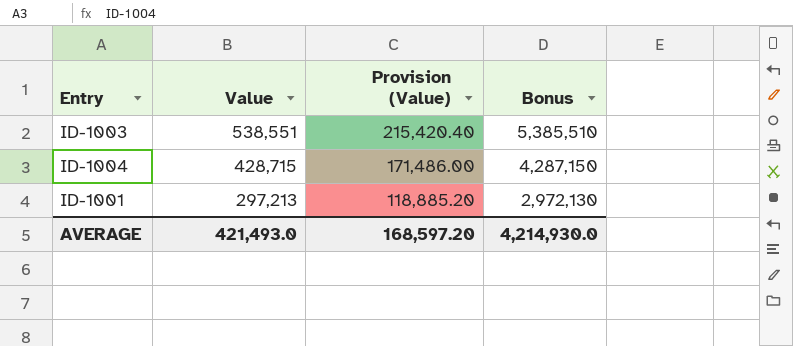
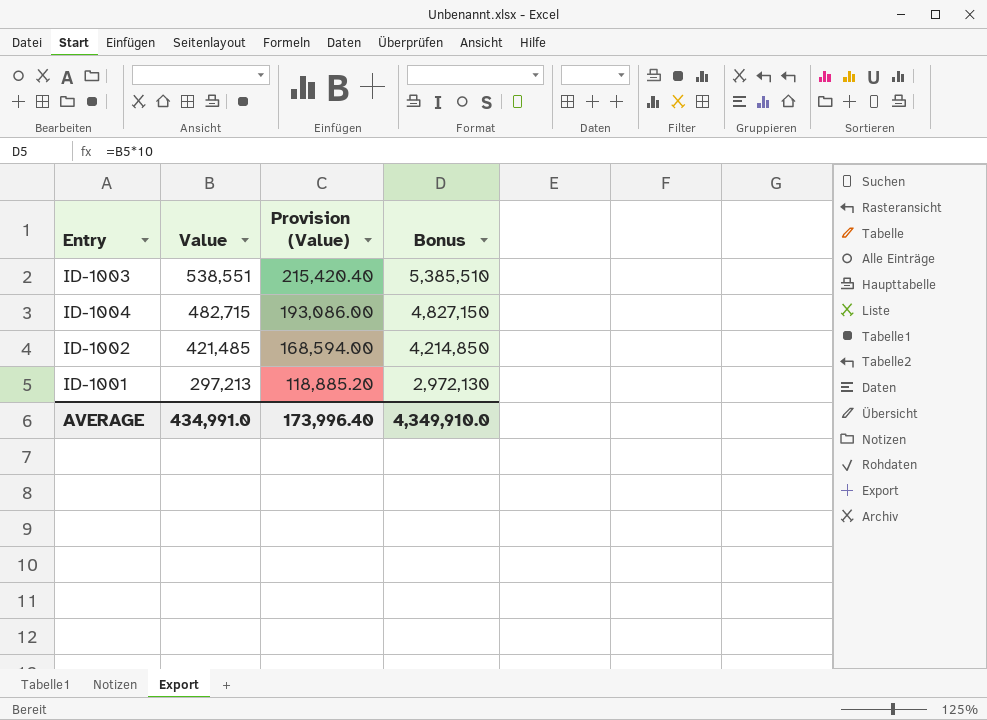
ID-1004 | Value: 428,715 -> 482,715
ID-1004 | Provision (Value): 171,486.00 -> 193,086.00
ID-1004 | Bonus: 4,287,150 -> 4,827,150
row ID-1002: none -> 421,485 | 168,594.00 | 4,214,850
AVERAGE | Value: 421,493.0 -> 434,991.0
AVERAGE | Provision (Value): 168,597.20 -> 173,996.40
AVERAGE | Bonus: 4,214,930.0 -> 4,349,910.0

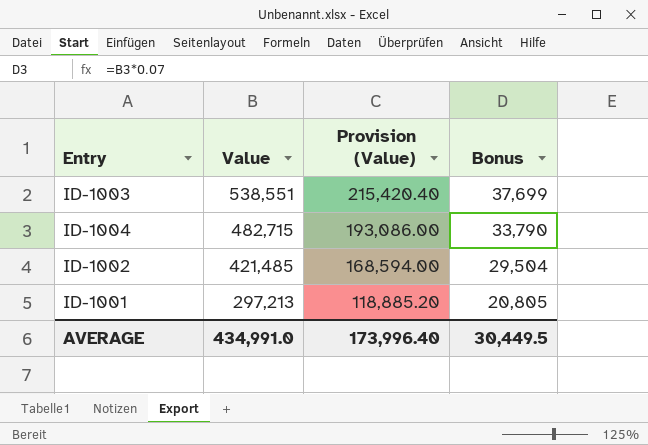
column Bonus | formula: [Value] * 10 -> [Value] * 0.07
AVERAGE | Bonus: 4,349,910.0 -> 30,449.5

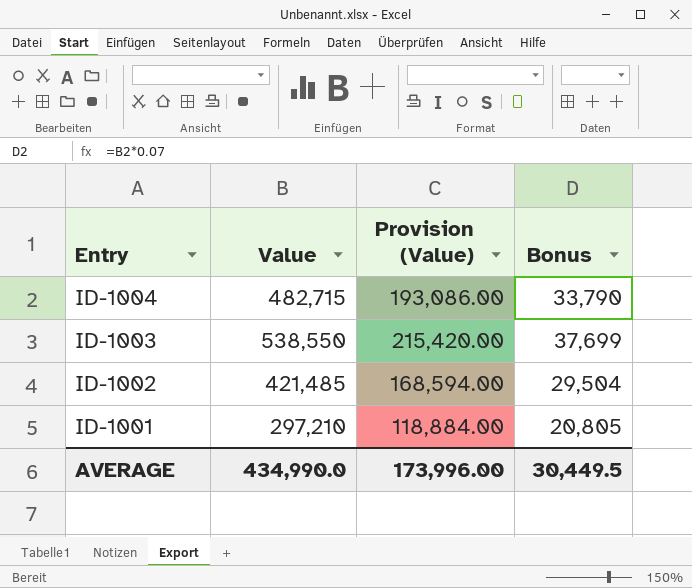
row order: Value descending -> Entry descending
ID-1003 | Value: 538,551 -> 538,550
ID-1003 | Provision (Value): 215,420.40 -> 215,420.00
ID-1001 | Value: 297,213 -> 297,210
ID-1001 | Provision (Value): 118,885.20 -> 118,884.00
AVERAGE | Value: 434,991.0 -> 434,990.0
AVERAGE | Provision (Value): 173,996.40 -> 173,996.00

